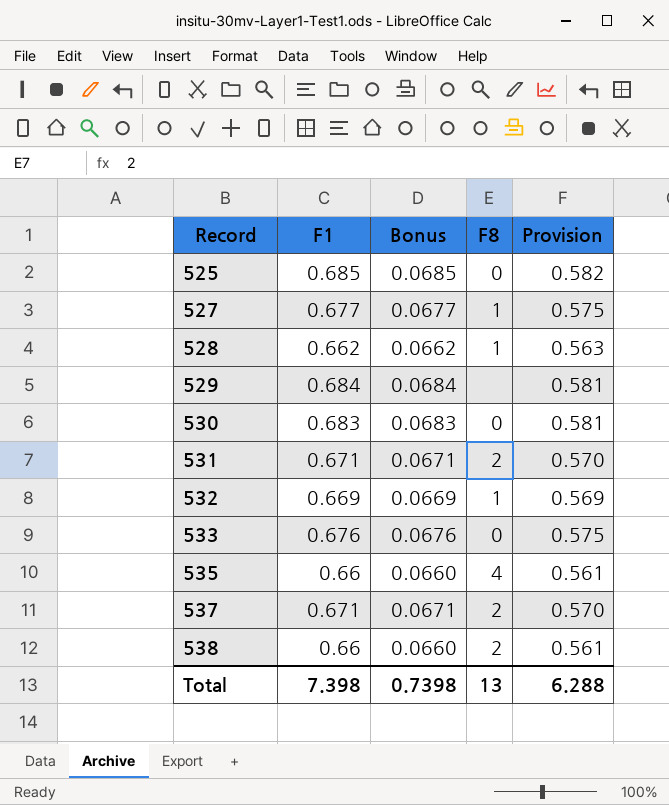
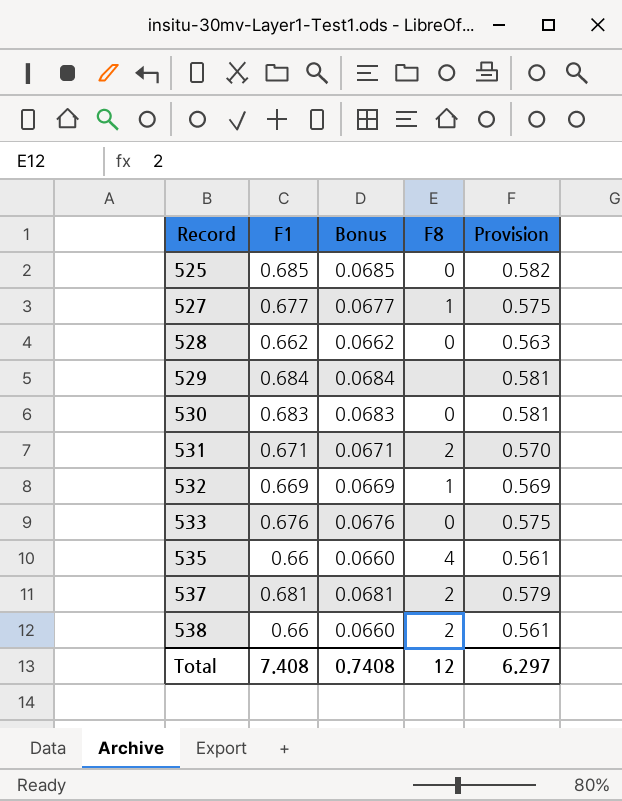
528 | F8: 1 -> 0
537 | F1: 0.671 -> 0.681
537 | Bonus: 0.0671 -> 0.0681
537 | Provision: 0.570 -> 0.579
Total | F1: 7.398 -> 7.408
Total | Bonus: 0.7398 -> 0.7408
Total | F8: 13 -> 12
Total | Provision: 6.288 -> 6.297

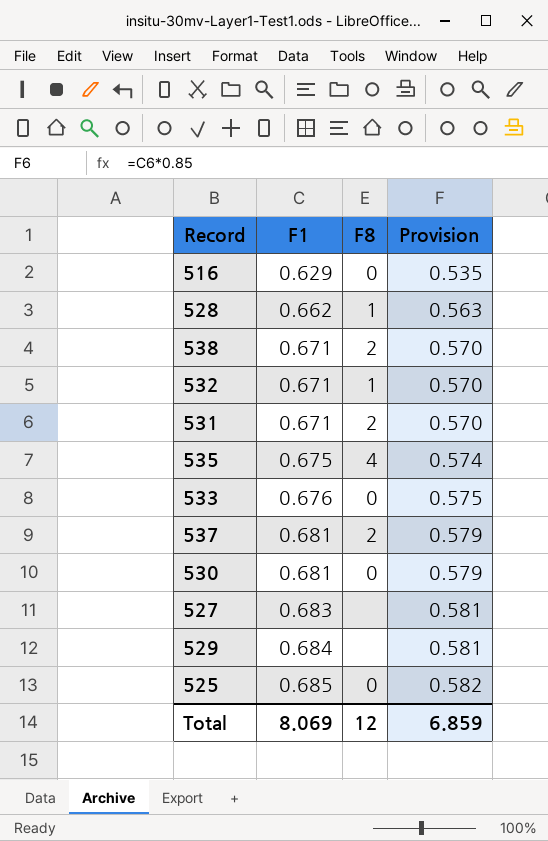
row order: Record ascending -> F1 ascending
column Bonus | formula: [F1] * 0.1 -> none
row 516: none -> 0.629 | 0 | 0.535
528 | F8: 0 -> 1
538 | F1: 0.66 -> 0.671
538 | Provision: 0.561 -> 0.570
532 | F1: 0.669 -> 0.671
532 | Provision: 0.569 -> 0.570
535 | F1: 0.66 -> 0.675
535 | Provision: 0.561 -> 0.574
530 | F1: 0.683 -> 0.681
530 | Provision: 0.581 -> 0.579
527 | F1: 0.677 -> 0.683
527 | F8: 1 -> none
527 | Provision: 0.575 -> 0.581
Total | F1: 7.408 -> 8.069
Total | Provision: 6.297 -> 6.859

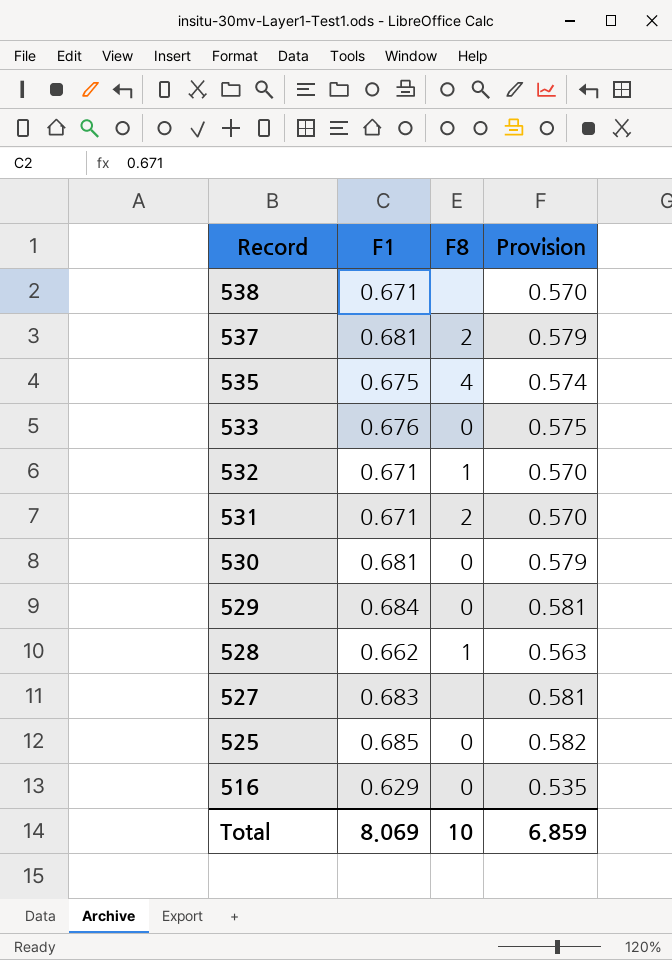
row order: F1 ascending -> Record descending
538 | F8: 2 -> none
529 | F8: none -> 0
Total | F8: 12 -> 10

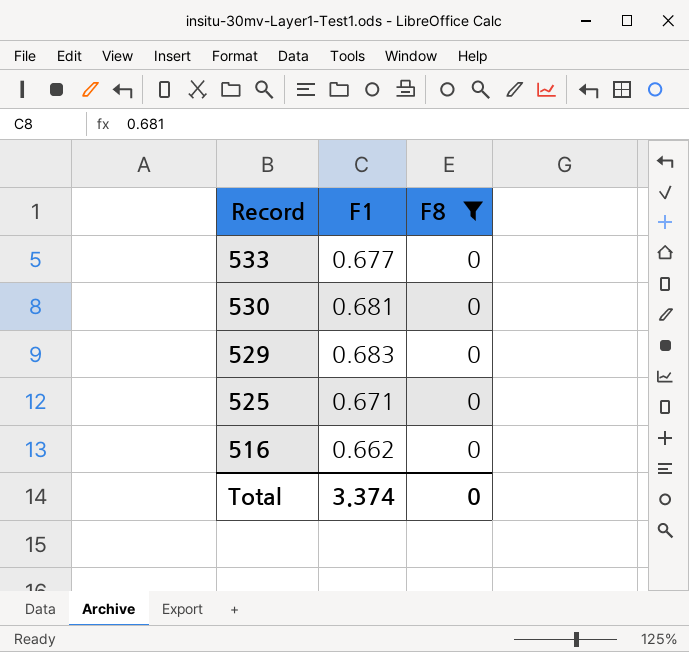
filter: none -> F8 = 0
column Provision | formula: [F1] * 0.85 -> none
533 | F1: 0.676 -> 0.677
529 | F1: 0.684 -> 0.683
525 | F1: 0.685 -> 0.671
516 | F1: 0.629 -> 0.662
Total | F1: 8.069 -> 3.374
Total | F8: 10 -> 0

